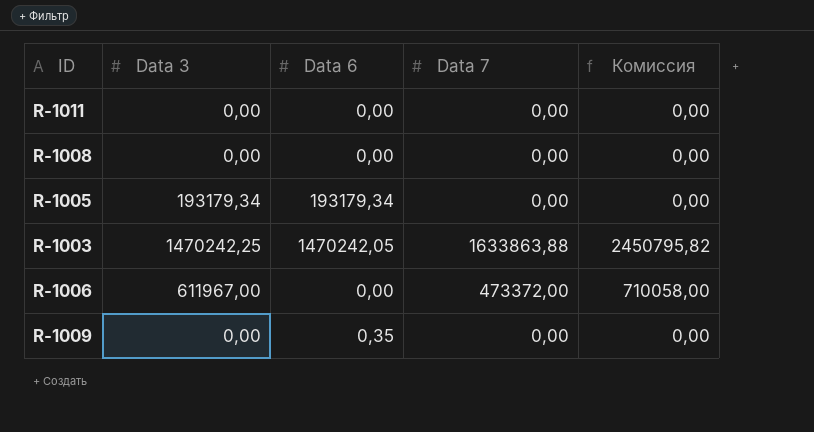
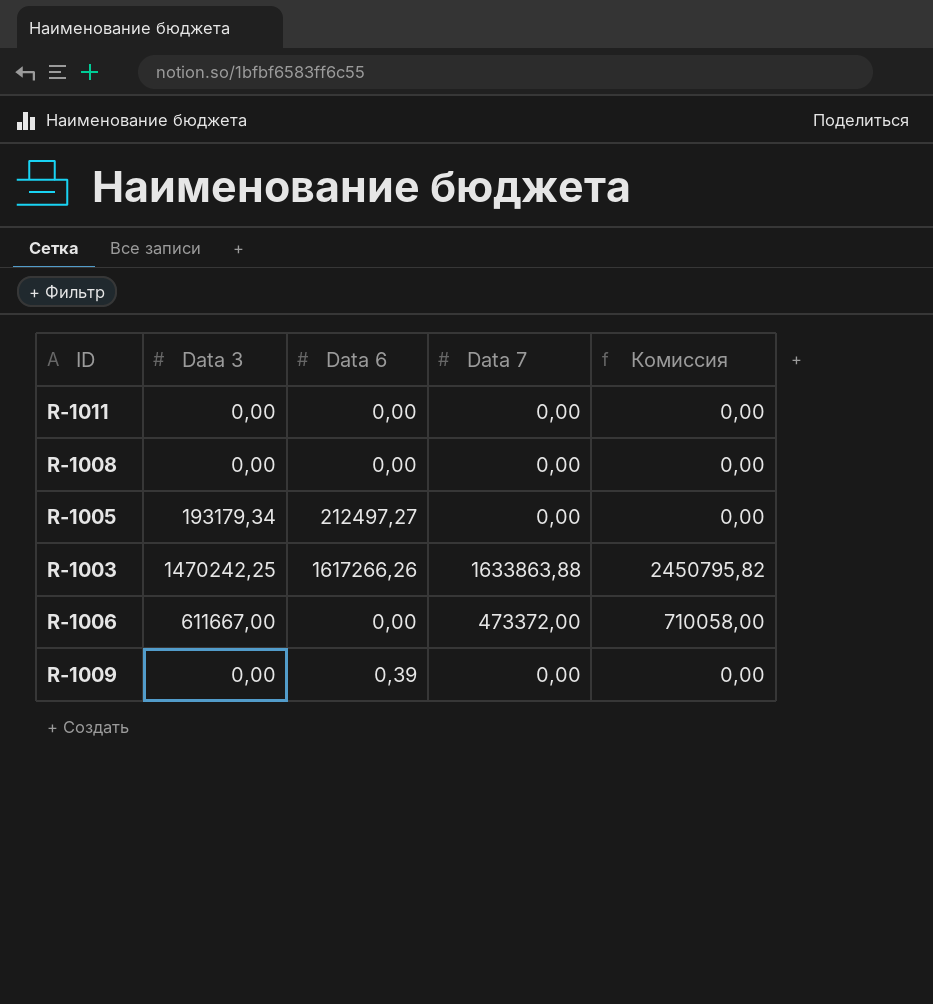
R-1005 | Data 6: 193179,34 -> 212497,27
R-1003 | Data 6: 1470242,05 -> 1617266,26
R-1006 | Data 3: 611967,00 -> 611667,00
R-1009 | Data 6: 0,35 -> 0,39

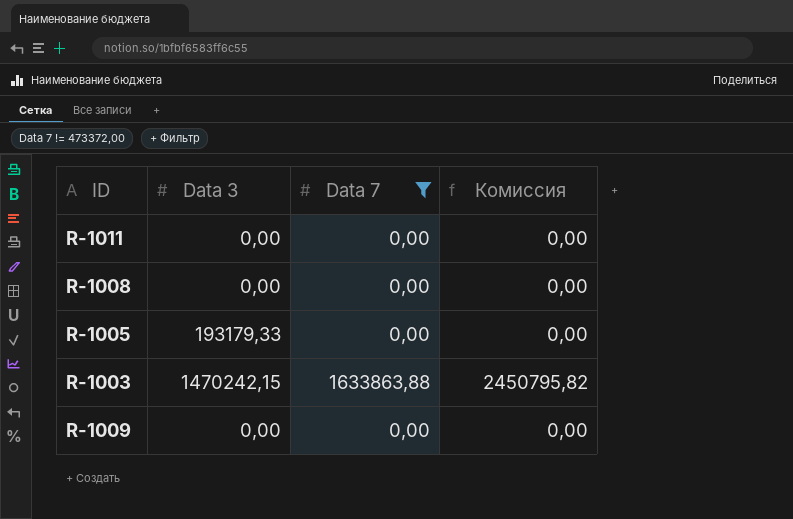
filter: none -> Data 7 != 473372,00
column Data 6 | position: 3 -> none
R-1005 | Data 3: 193179,34 -> 193179,33
R-1003 | Data 3: 1470242,25 -> 1470242,15

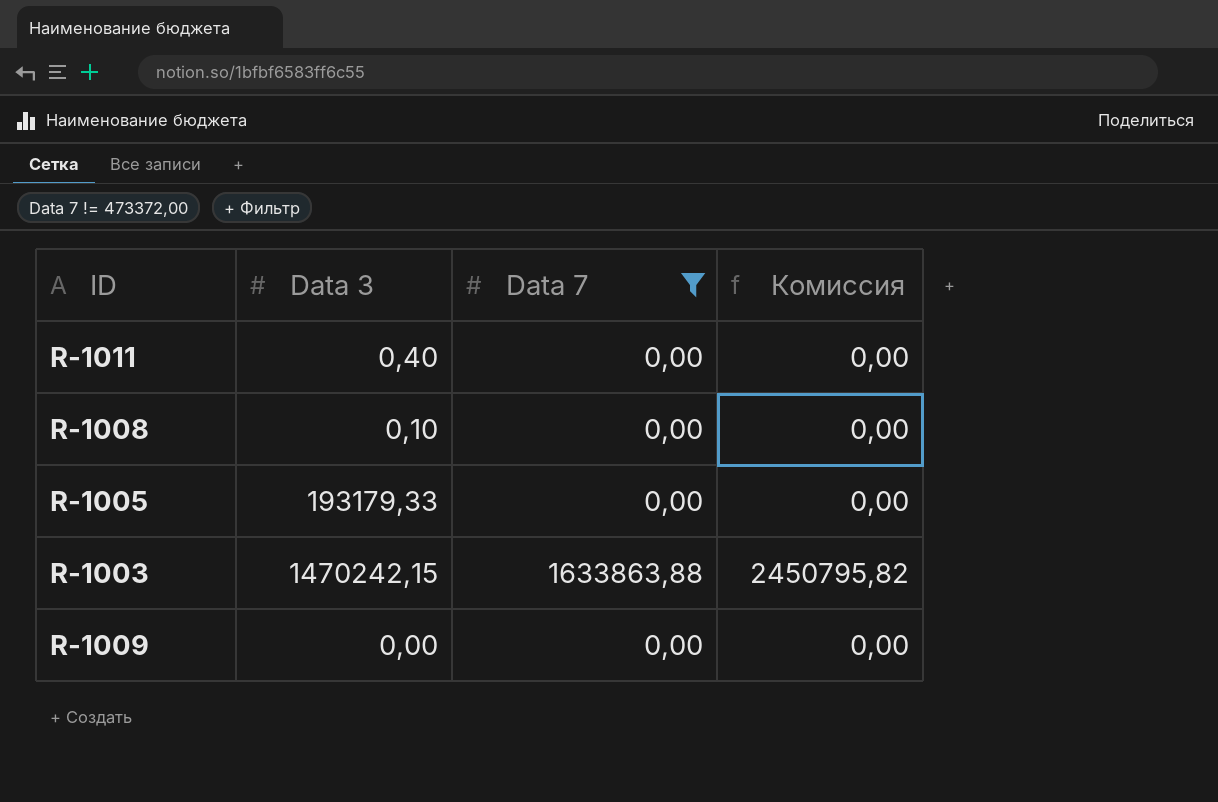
R-1011 | Data 3: 0,00 -> 0,40
R-1008 | Data 3: 0,00 -> 0,10

